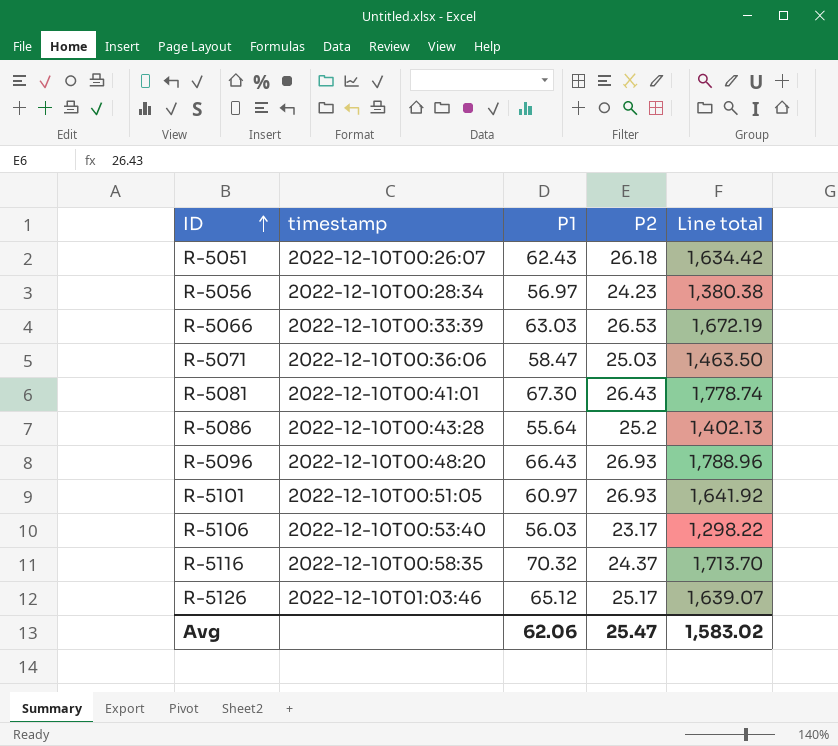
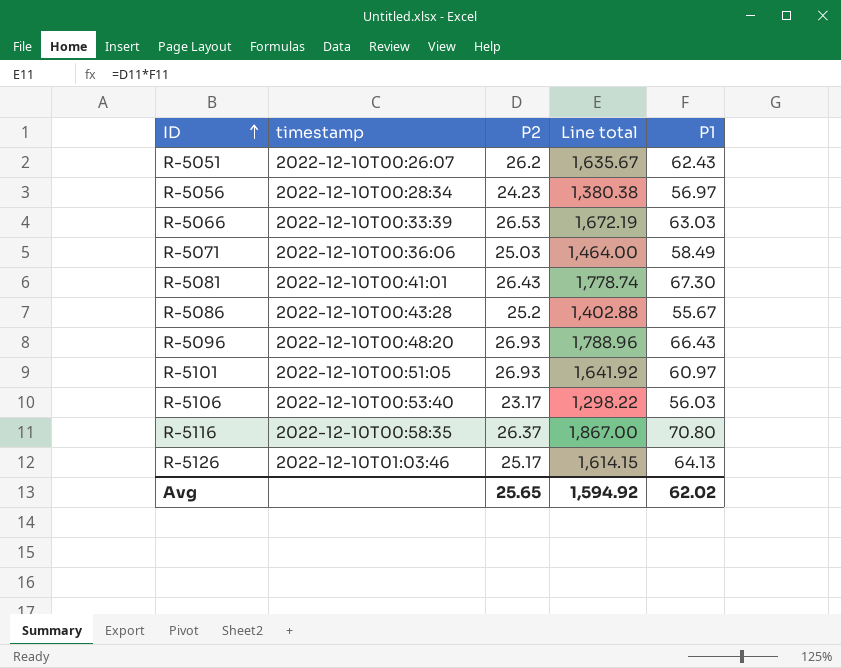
column P1 | position: 3 -> 5
R-5051 | P2: 26.18 -> 26.2
R-5051 | Line total: 1,634.42 -> 1,635.67
R-5071 | Line total: 1,463.50 -> 1,464.00
R-5071 | P1: 58.47 -> 58.49
R-5086 | Line total: 1,402.13 -> 1,402.88
R-5086 | P1: 55.64 -> 55.67
R-5116 | P2: 24.37 -> 26.37
R-5116 | Line total: 1,713.70 -> 1,867.00
R-5116 | P1: 70.32 -> 70.80
R-5126 | Line total: 1,639.07 -> 1,614.15
R-5126 | P1: 65.12 -> 64.13
Avg | P2: 25.47 -> 25.65
Avg | Line total: 1,583.02 -> 1,594.92
Avg | P1: 62.06 -> 62.02

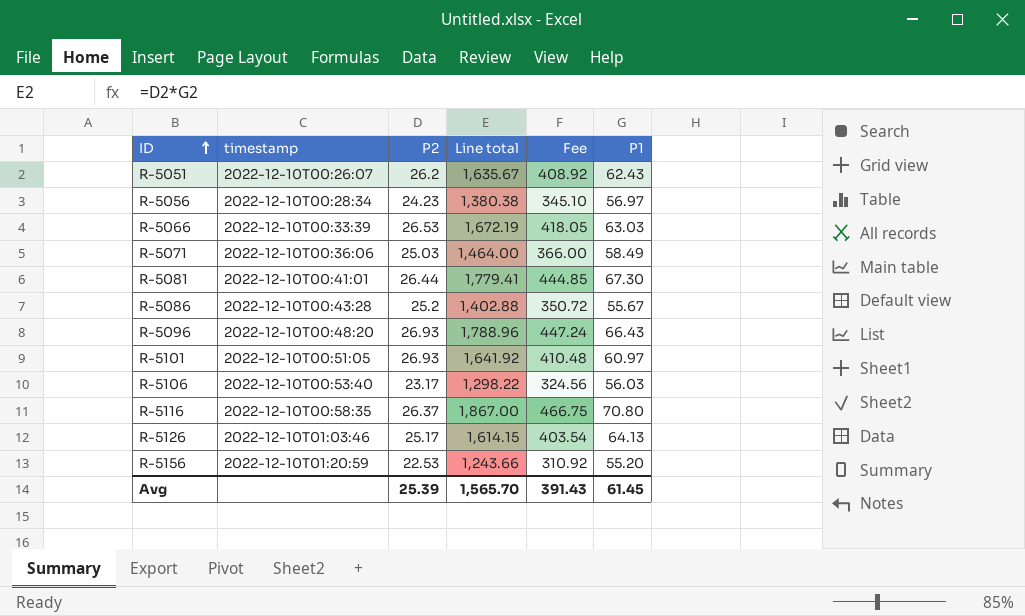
column Fee | formula: none -> [Line total] * 0.25
R-5081 | P2: 26.43 -> 26.44
R-5081 | Line total: 1,778.74 -> 1,779.41
row R-5156: none -> 2022-12-10T01:20:59 | 22.53 | 1,243.66 | 310.92 | 55.20
Avg | P2: 25.65 -> 25.39
Avg | Line total: 1,594.92 -> 1,565.70
Avg | P1: 62.02 -> 61.45

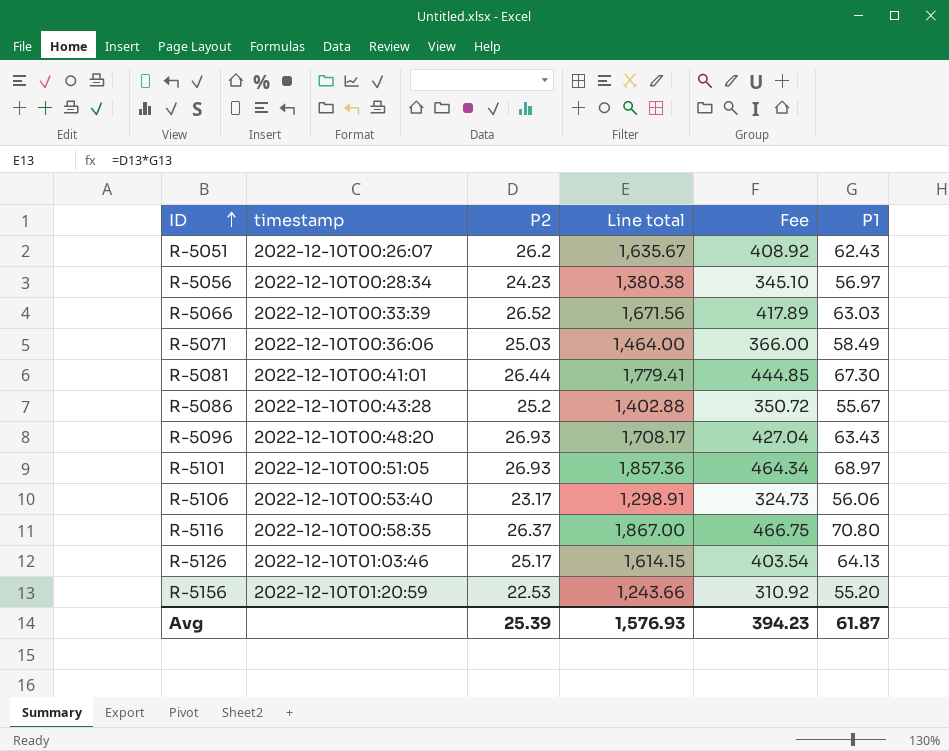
R-5066 | P2: 26.53 -> 26.52
R-5066 | Line total: 1,672.19 -> 1,671.56
R-5066 | Fee: 418.05 -> 417.89
R-5096 | Line total: 1,788.96 -> 1,708.17
R-5096 | Fee: 447.24 -> 427.04
R-5096 | P1: 66.43 -> 63.43
R-5101 | Line total: 1,641.92 -> 1,857.36
R-5101 | Fee: 410.48 -> 464.34
R-5101 | P1: 60.97 -> 68.97
R-5106 | Line total: 1,298.22 -> 1,298.91
R-5106 | Fee: 324.56 -> 324.73
R-5106 | P1: 56.03 -> 56.06
Avg | Line total: 1,565.70 -> 1,576.93
Avg | Fee: 391.43 -> 394.23
Avg | P1: 61.45 -> 61.87

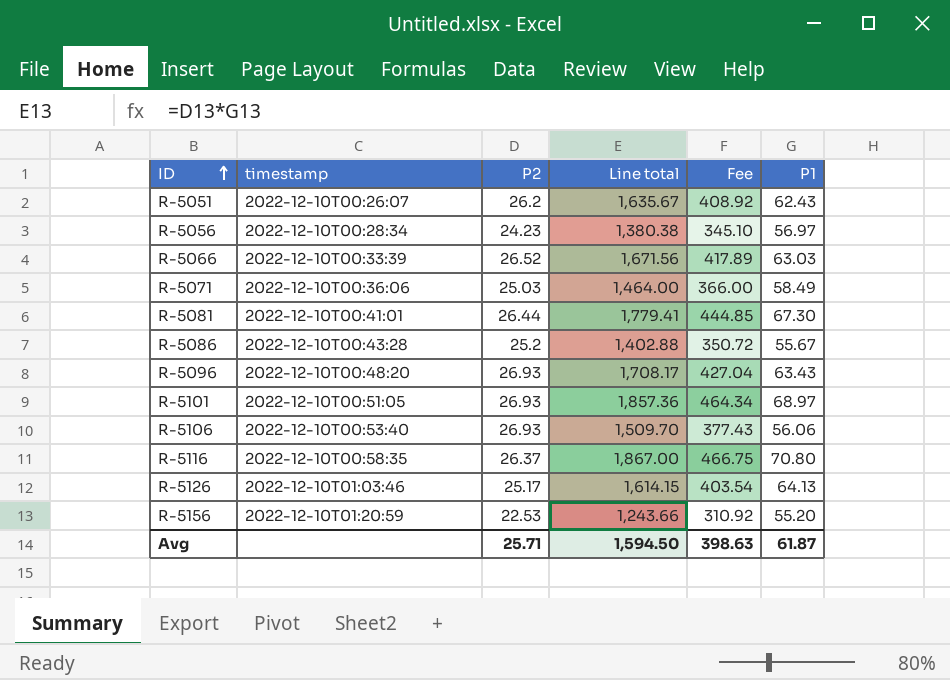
R-5106 | P2: 23.17 -> 26.93
R-5106 | Line total: 1,298.91 -> 1,509.70
R-5106 | Fee: 324.73 -> 377.43
Avg | P2: 25.39 -> 25.71
Avg | Line total: 1,576.93 -> 1,594.50
Avg | Fee: 394.23 -> 398.63

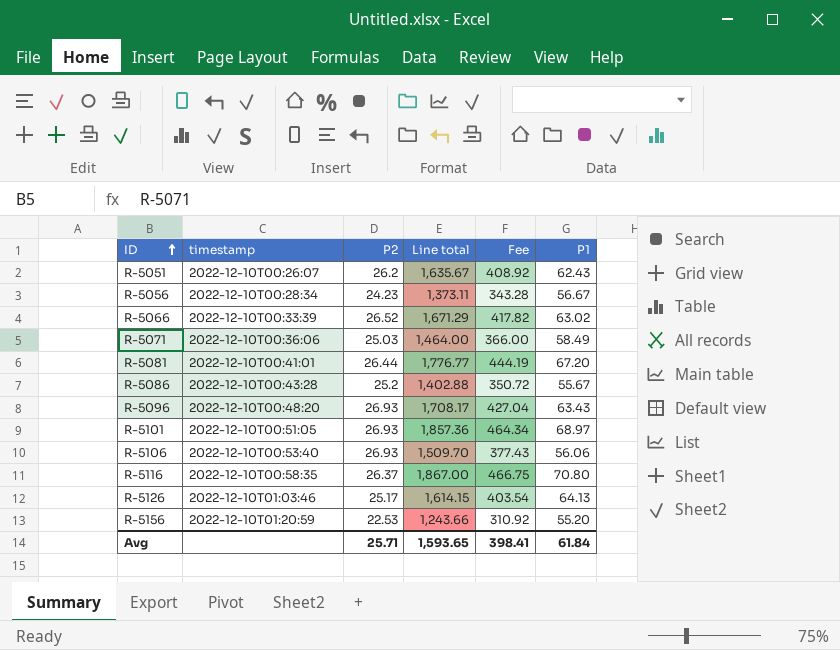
R-5056 | Line total: 1,380.38 -> 1,373.11
R-5056 | Fee: 345.10 -> 343.28
R-5056 | P1: 56.97 -> 56.67
R-5066 | Line total: 1,671.56 -> 1,671.29
R-5066 | Fee: 417.89 -> 417.82
R-5066 | P1: 63.03 -> 63.02
R-5081 | Line total: 1,779.41 -> 1,776.77
R-5081 | Fee: 444.85 -> 444.19
R-5081 | P1: 67.30 -> 67.20
Avg | Line total: 1,594.50 -> 1,593.65
Avg | Fee: 398.63 -> 398.41
Avg | P1: 61.87 -> 61.84

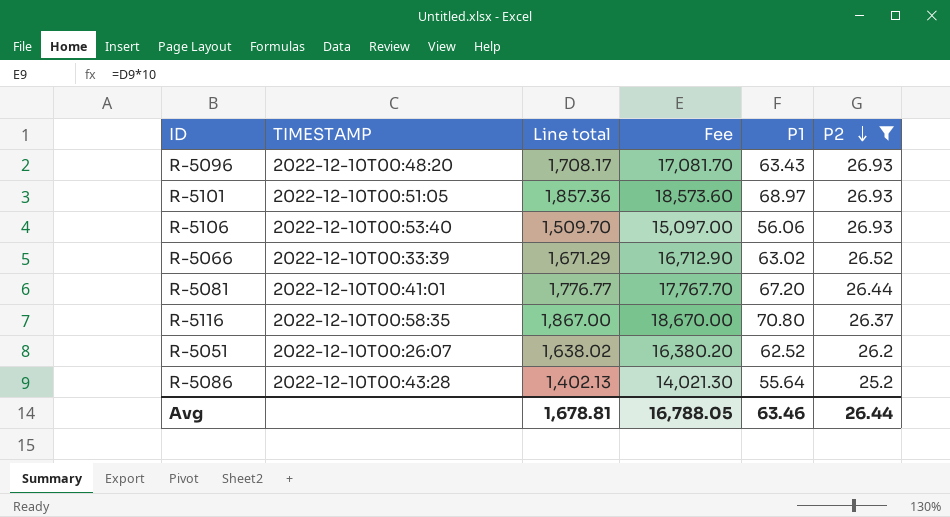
filter: none -> P2 >= 25.2
row order: ID ascending -> P2 descending
column name: timestamp -> TIMESTAMP
column Fee | formula: [Line total] * 0.25 -> [Line total] * 10
column P2 | position: 3 -> 6
R-5051 | Line total: 1,635.67 -> 1,638.02
R-5051 | P1: 62.43 -> 62.52
R-5086 | Line total: 1,402.88 -> 1,402.13
R-5086 | P1: 55.67 -> 55.64
Avg | Line total: 1,593.65 -> 1,678.81
Avg | Fee: 398.41 -> 16,788.05
Avg | P1: 61.84 -> 63.46
Avg | P2: 25.71 -> 26.44

